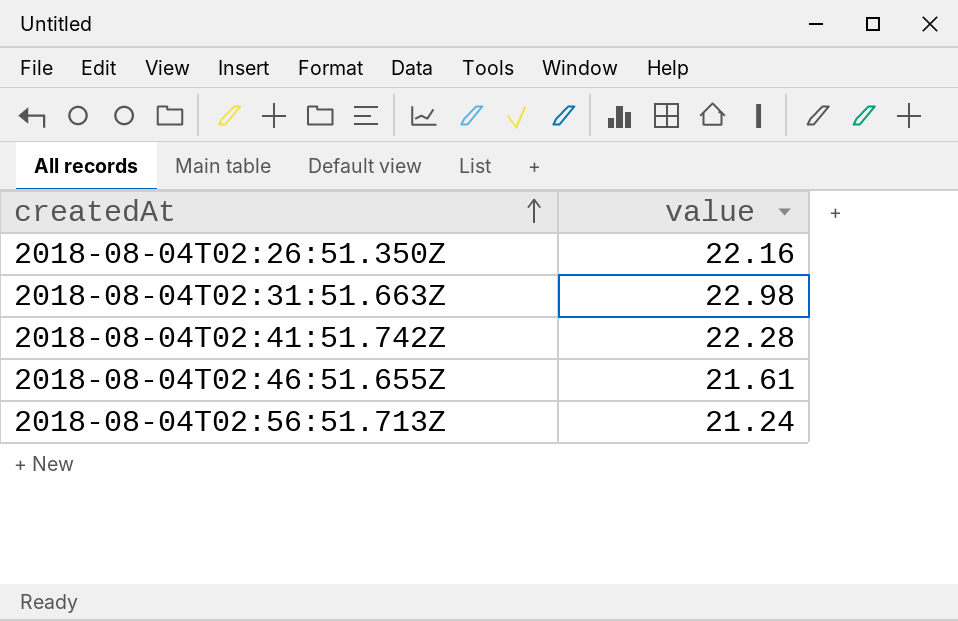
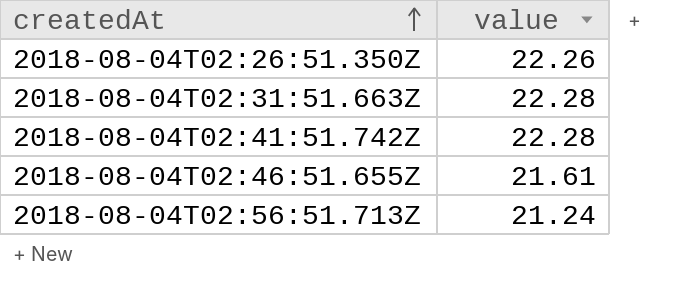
2018-08-04T02:26:51.350Z | value: 22.16 -> 22.26
2018-08-04T02:31:51.663Z | value: 22.98 -> 22.28

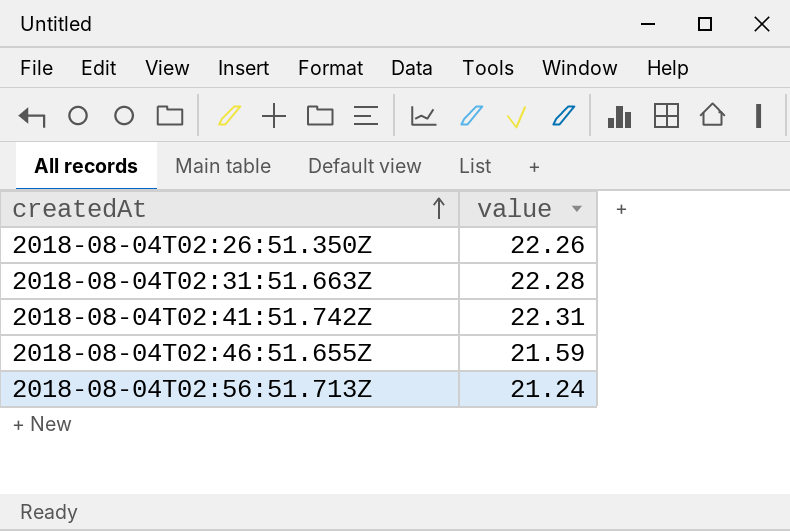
2018-08-04T02:41:51.742Z | value: 22.28 -> 22.31
2018-08-04T02:46:51.655Z | value: 21.61 -> 21.59

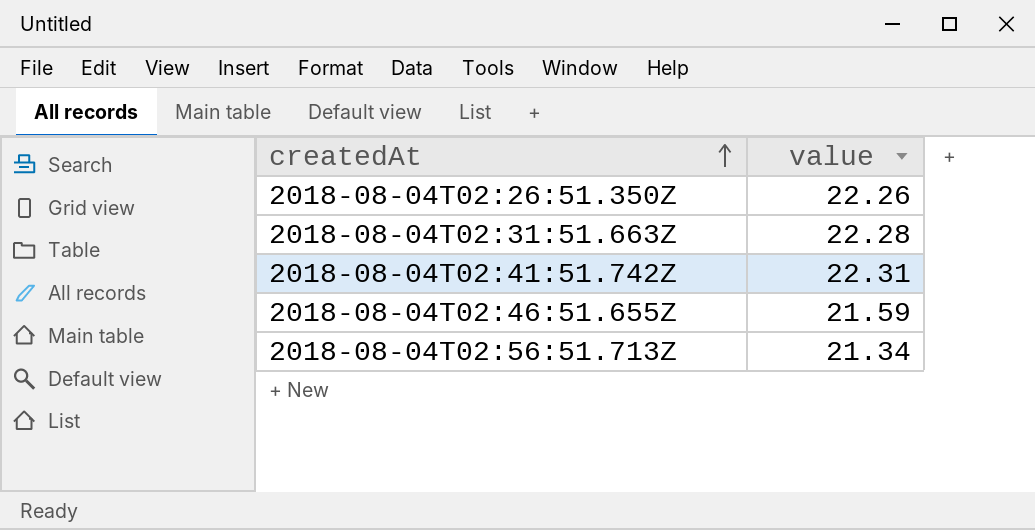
2018-08-04T02:56:51.713Z | value: 21.24 -> 21.34

